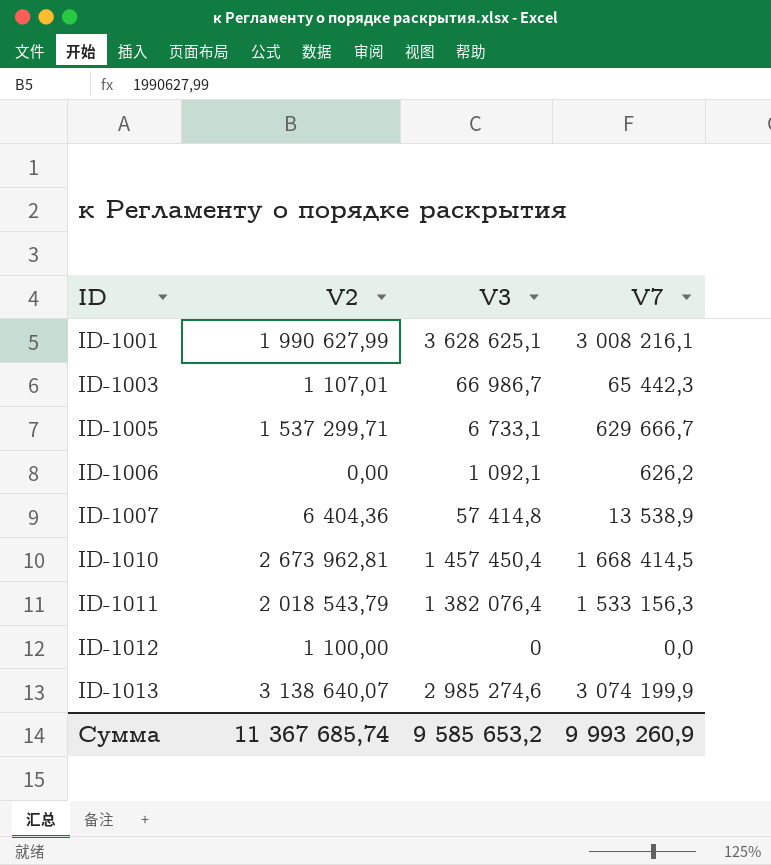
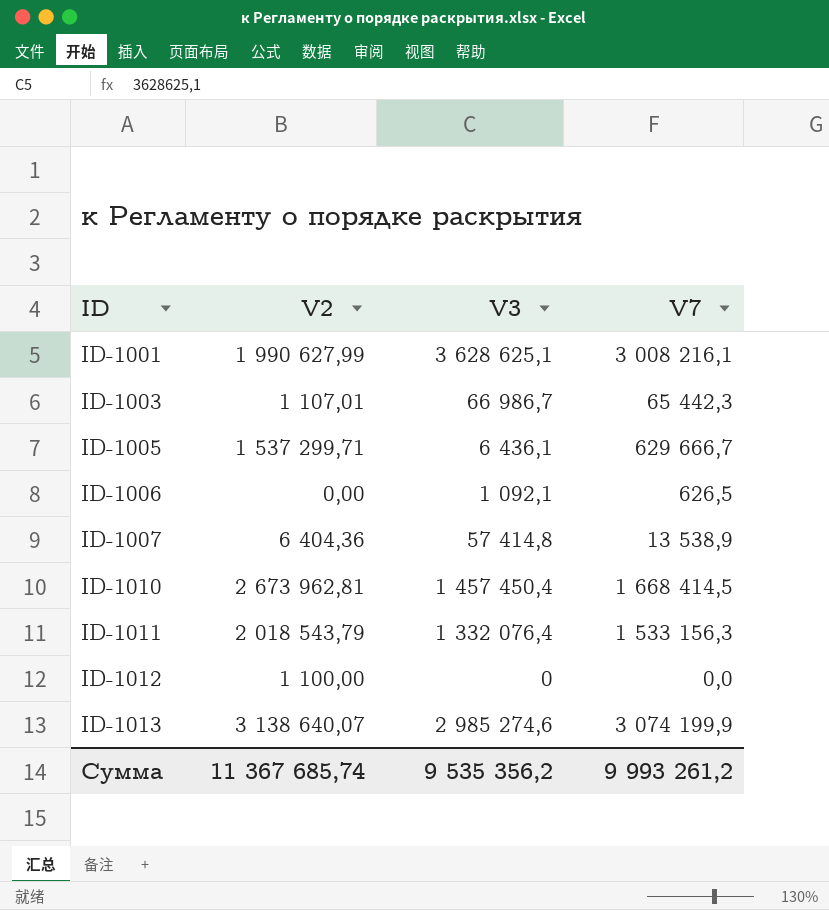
ID-1005 | V3: 6 733,1 -> 6 436,1
ID-1006 | V7: 626,2 -> 626,5
ID-1011 | V3: 1 382 076,4 -> 1 332 076,4
Сумма | V3: 9 585 653,2 -> 9 535 356,2
Сумма | V7: 9 993 260,9 -> 9 993 261,2

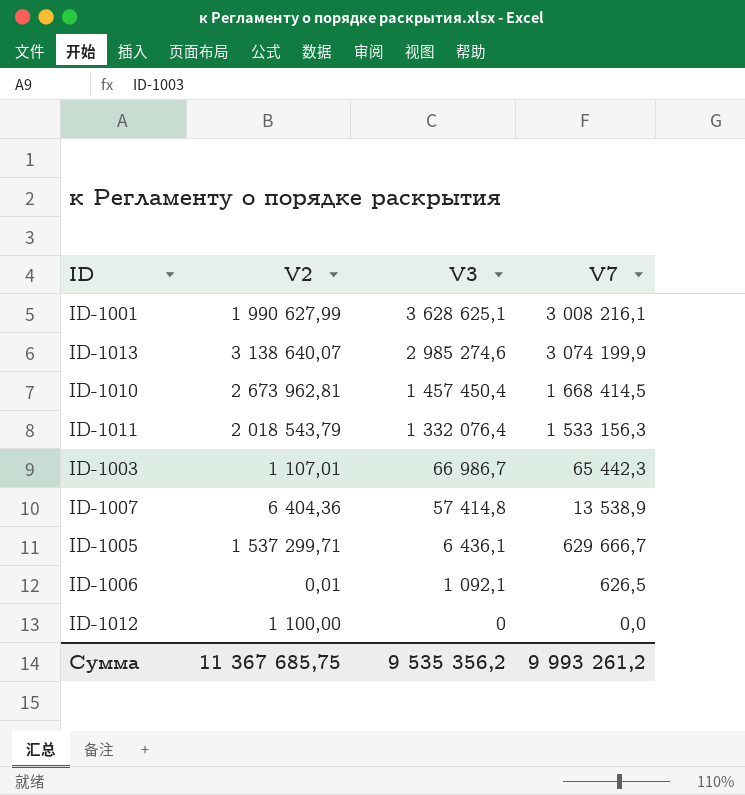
row order: ID ascending -> V3 descending
ID-1006 | V2: 0,00 -> 0,01
Сумма | V2: 11 367 685,74 -> 11 367 685,75

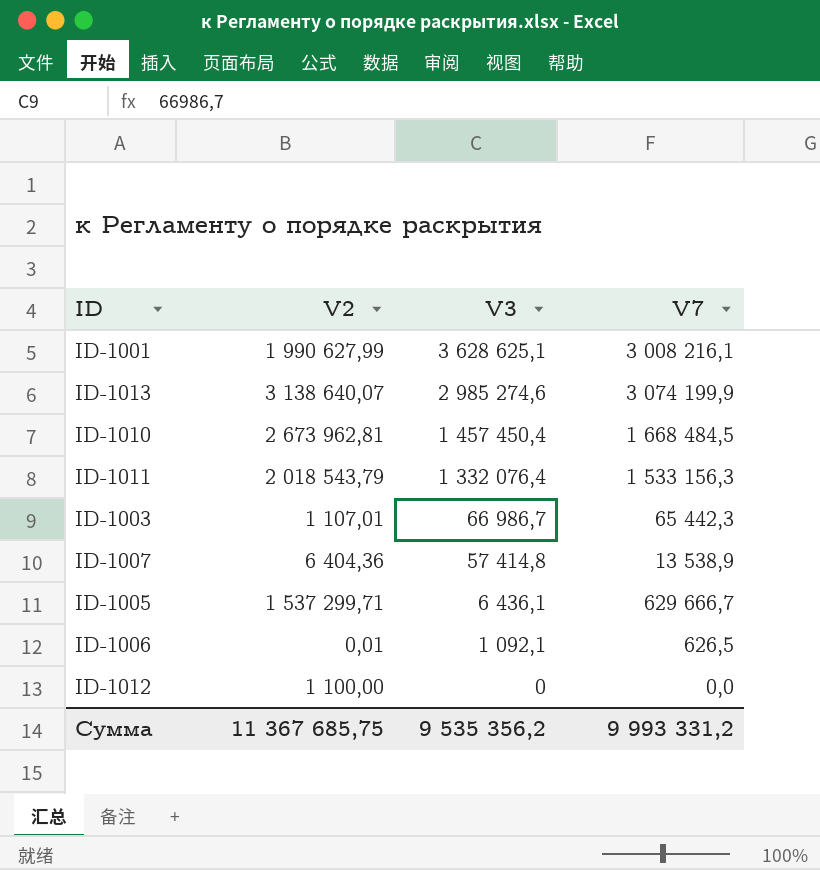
ID-1010 | V7: 1 668 414,5 -> 1 668 484,5
Сумма | V7: 9 993 261,2 -> 9 993 331,2

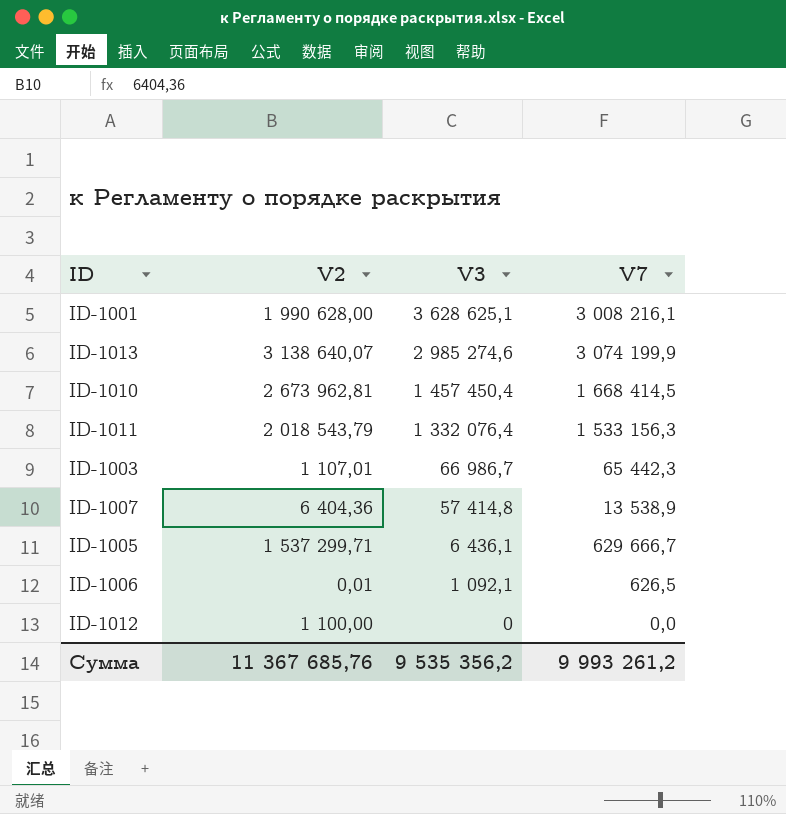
ID-1001 | V2: 1 990 627,99 -> 1 990 628,00
ID-1010 | V7: 1 668 484,5 -> 1 668 414,5
Сумма | V2: 11 367 685,75 -> 11 367 685,76
Сумма | V7: 9 993 331,2 -> 9 993 261,2

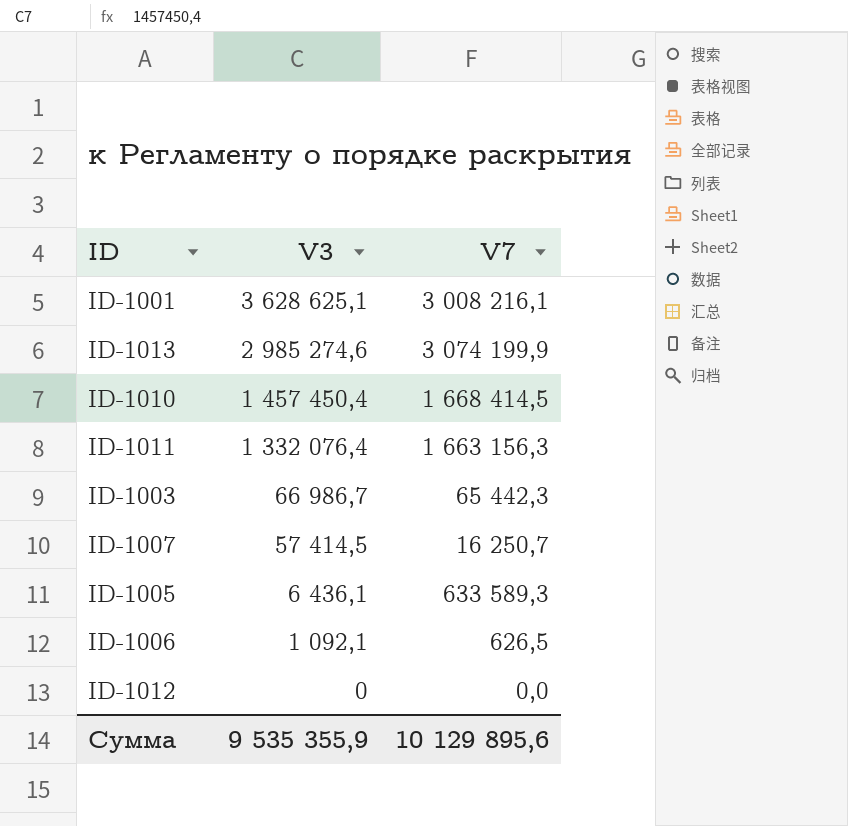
column V2 | position: 2 -> none
ID-1011 | V7: 1 533 156,3 -> 1 663 156,3
ID-1007 | V3: 57 414,8 -> 57 414,5
ID-1007 | V7: 13 538,9 -> 16 250,7
ID-1005 | V7: 629 666,7 -> 633 589,3
Сумма | V3: 9 535 356,2 -> 9 535 355,9
Сумма | V7: 9 993 261,2 -> 10 129 895,6

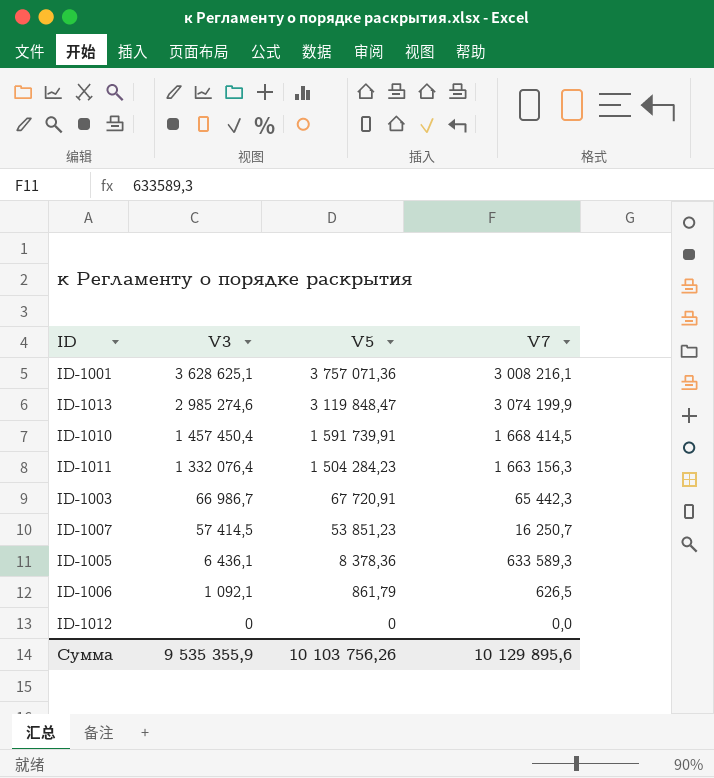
column V5 | position: none -> 3

